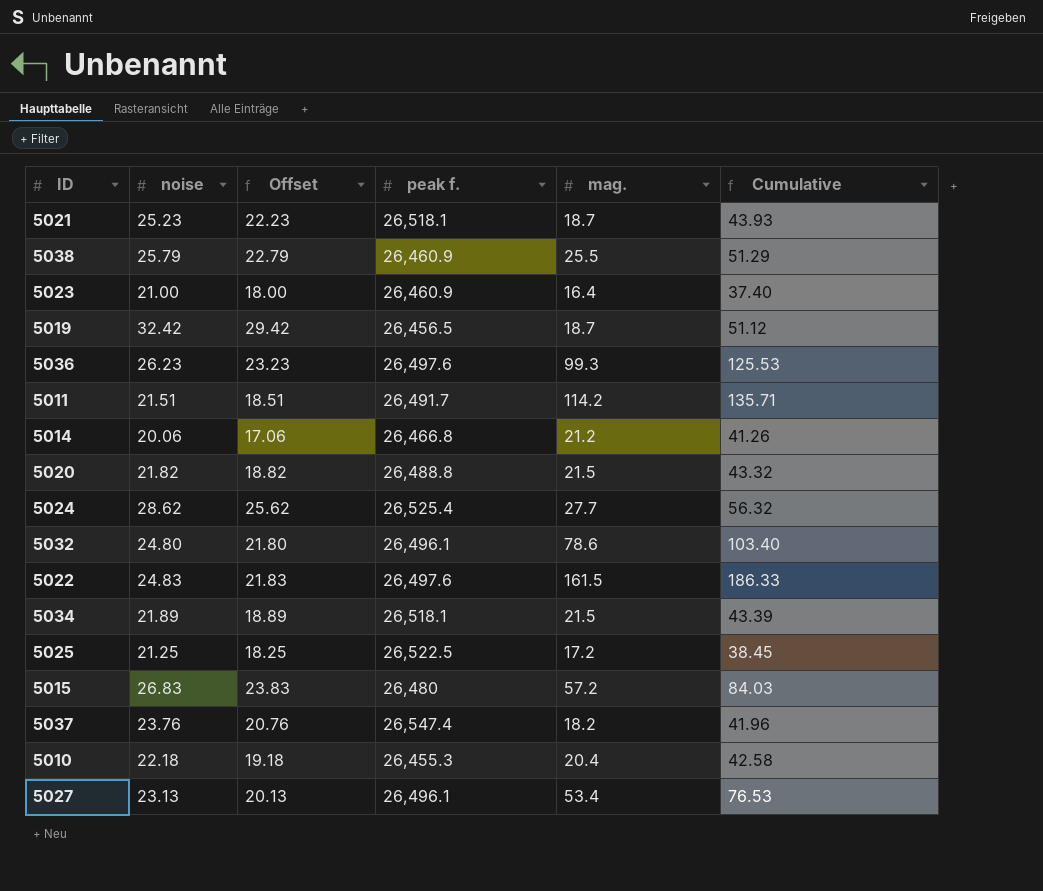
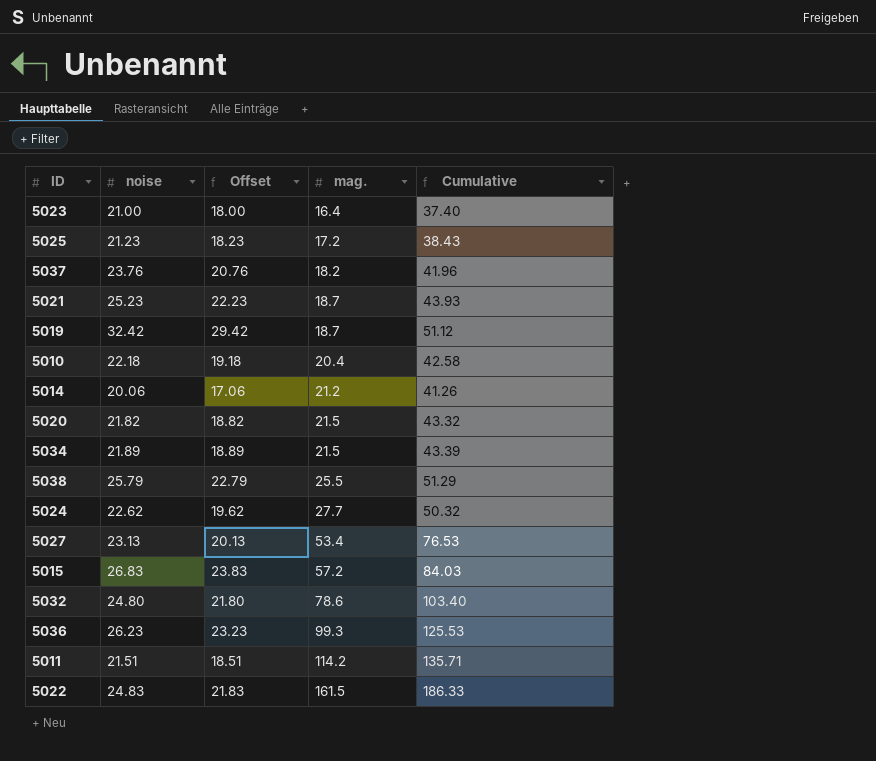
row order: none -> mag. ascending
column peak f. | position: 4 -> none
5025 | noise: 21.25 -> 21.23
5025 | Offset: 18.25 -> 18.23
5025 | Cumulative: 38.45 -> 38.43
5024 | noise: 28.62 -> 22.62
5024 | Offset: 25.62 -> 19.62
5024 | Cumulative: 56.32 -> 50.32

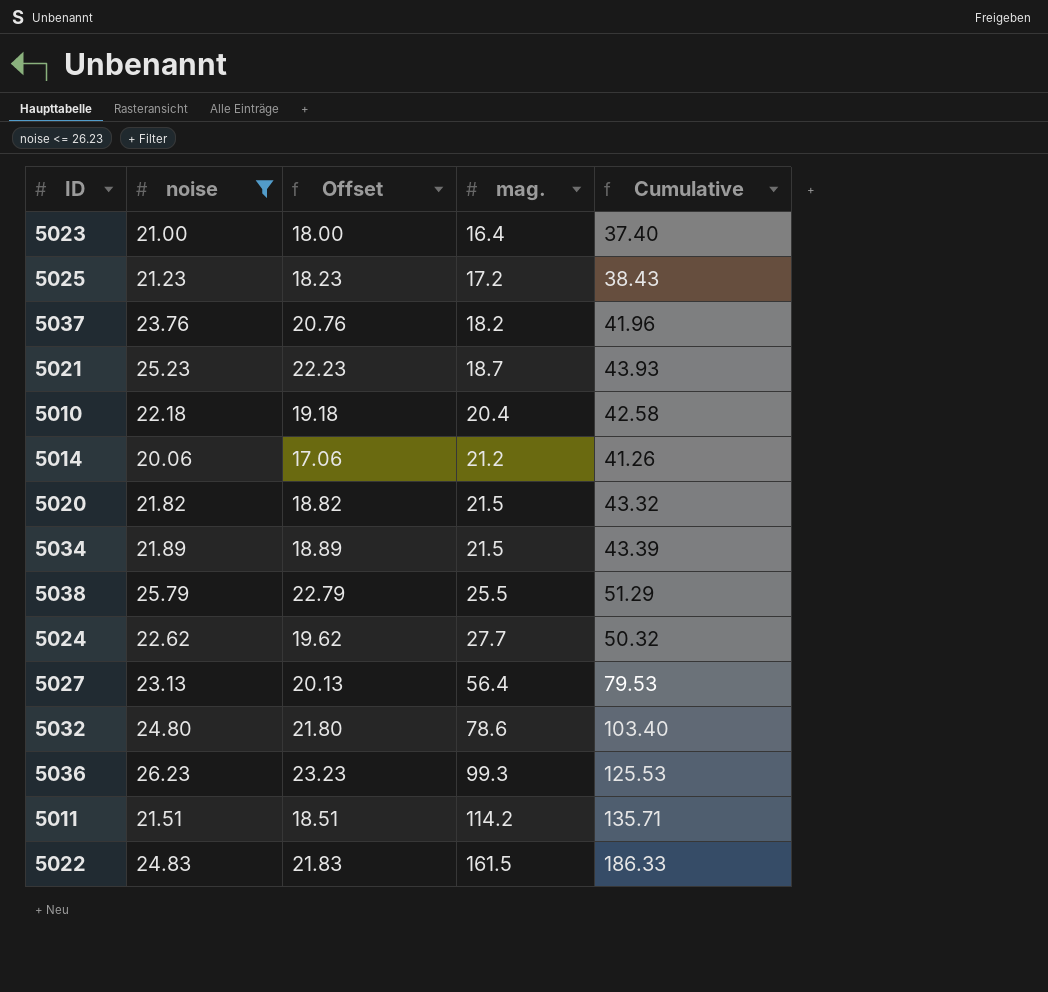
filter: none -> noise <= 26.23
5027 | mag.: 53.4 -> 56.4
5027 | Cumulative: 76.53 -> 79.53

